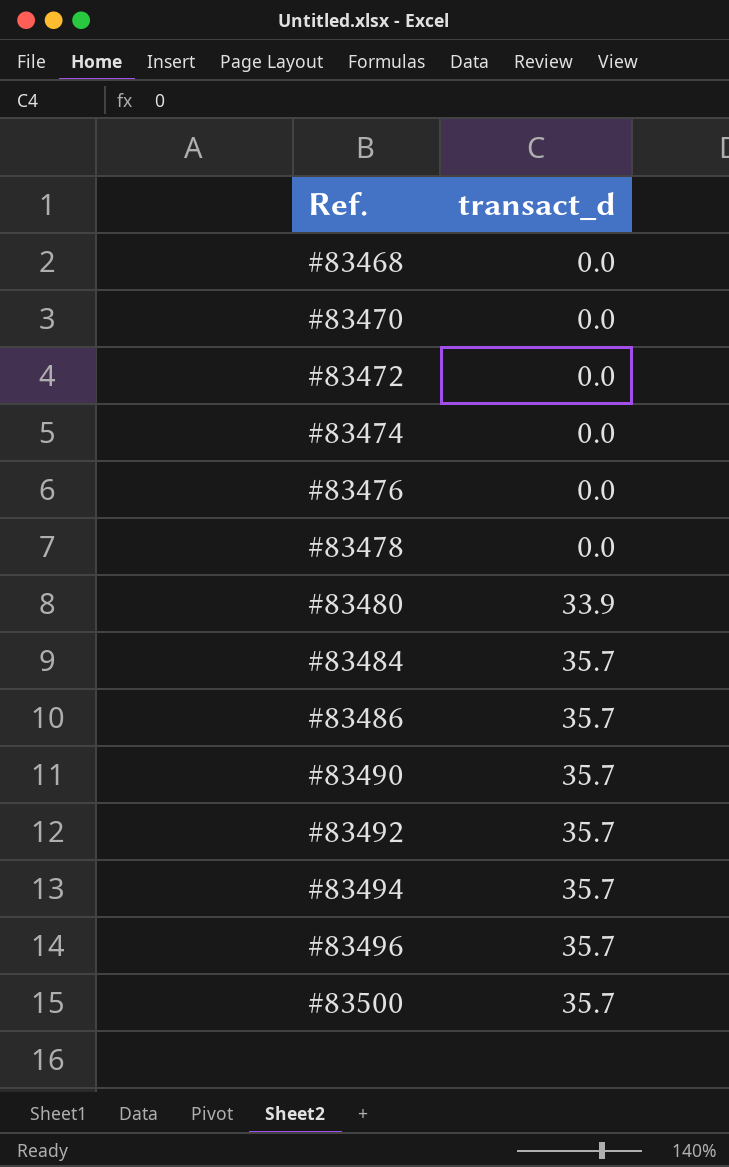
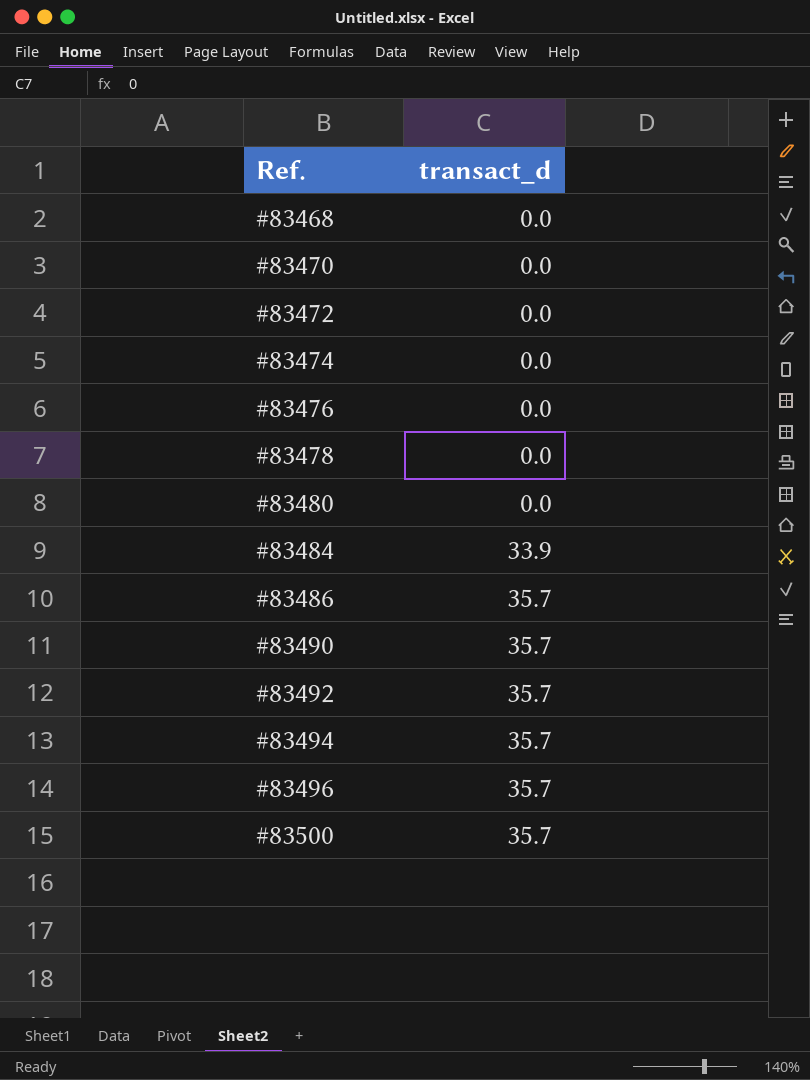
#83480 | transact_d: 33.9 -> 0.0
#83484 | transact_d: 35.7 -> 33.9

